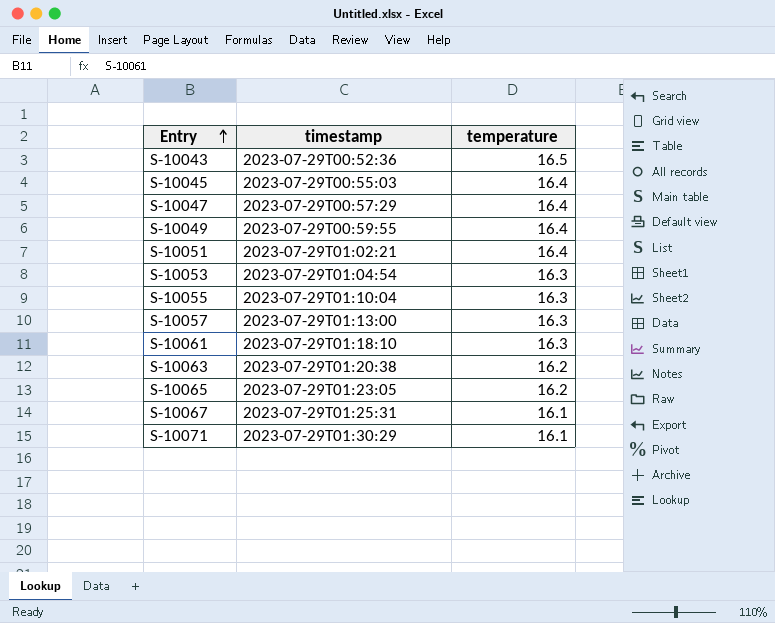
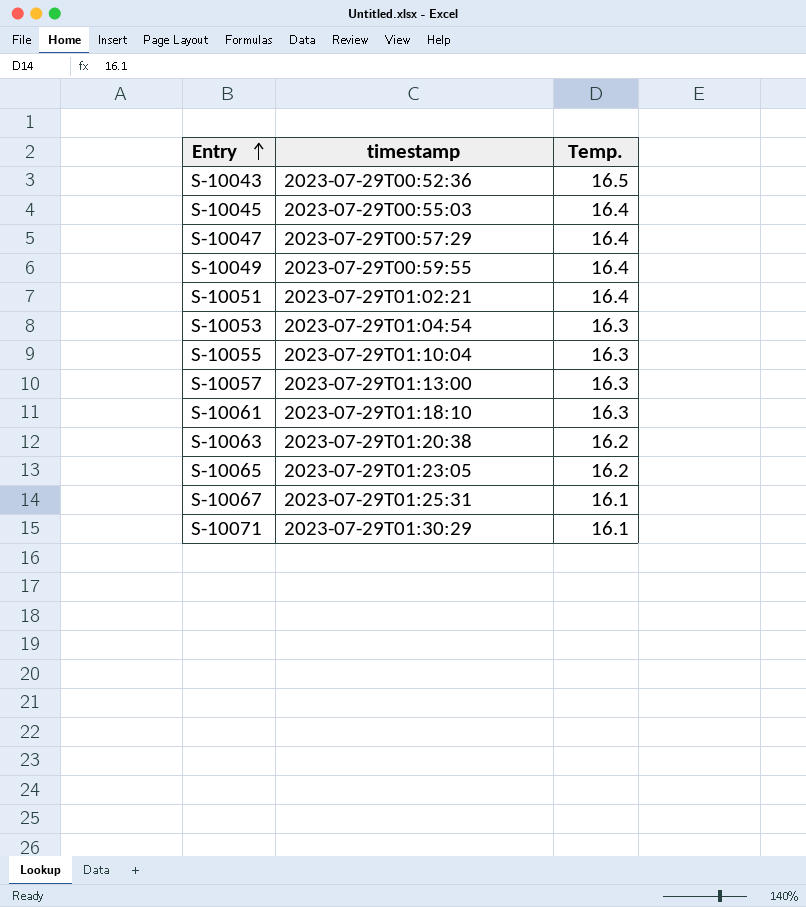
column name: temperature -> Temp.

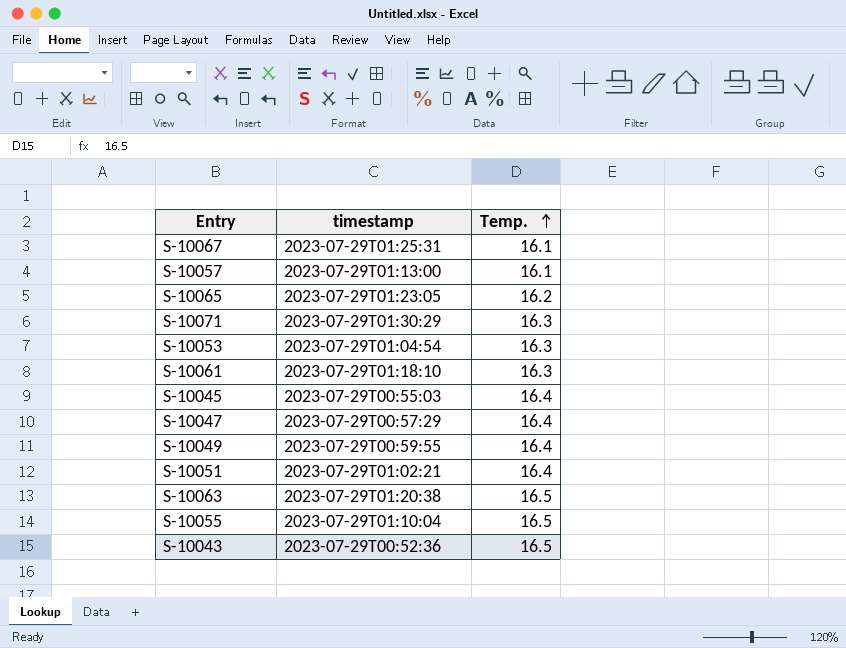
row order: Entry ascending -> Temp. ascending
S-10057 | Temp.: 16.3 -> 16.1
S-10071 | Temp.: 16.1 -> 16.3
S-10063 | Temp.: 16.2 -> 16.5
S-10055 | Temp.: 16.3 -> 16.5

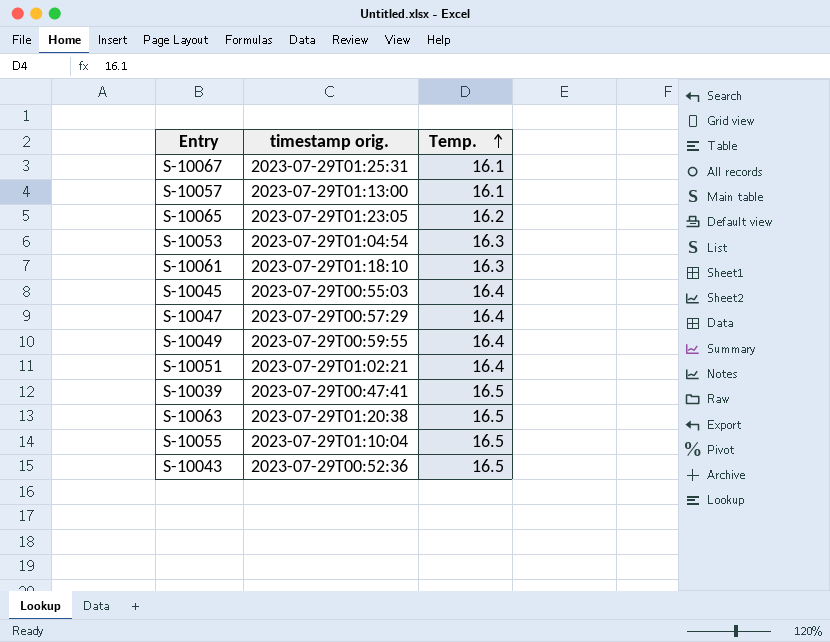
column name: timestamp -> timestamp orig.
row S-10071: 2023-07-29T01:30:29 | 16.3 -> none
row S-10039: none -> 2023-07-29T00:47:41 | 16.5

